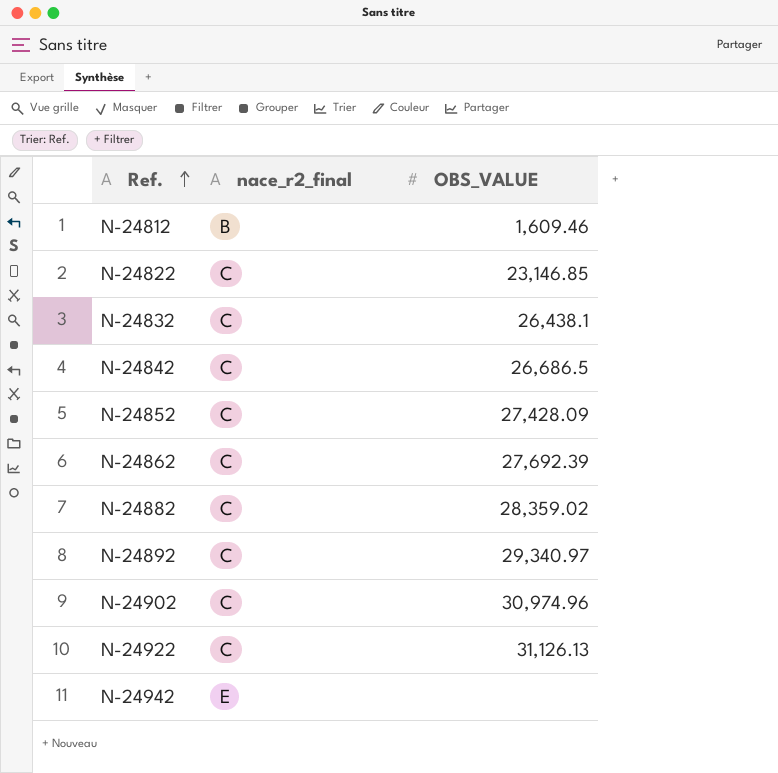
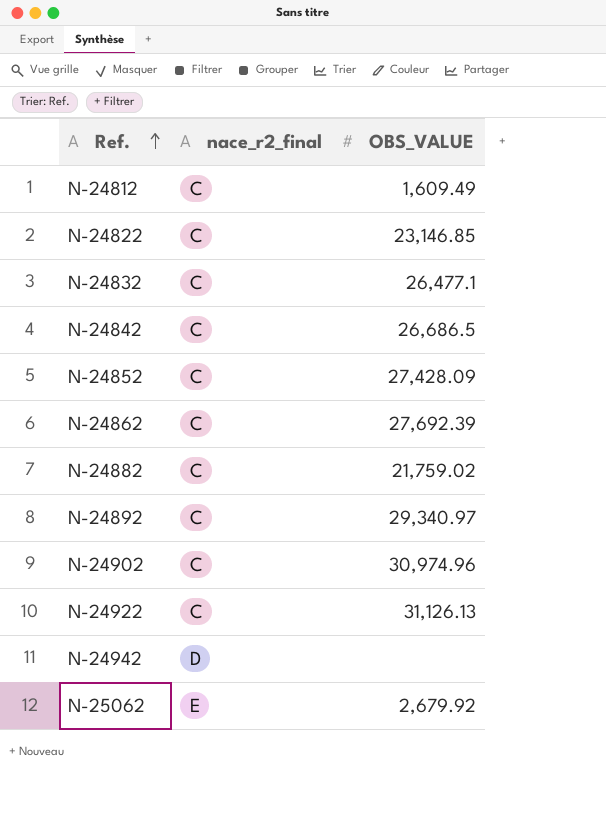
N-24812 | nace_r2_final: B -> C
N-24812 | OBS_VALUE: 1,609.46 -> 1,609.49
N-24832 | OBS_VALUE: 26,438.1 -> 26,477.1
N-24882 | OBS_VALUE: 28,359.02 -> 21,759.02
N-24942 | nace_r2_final: E -> D
row N-25062: none -> E | 2,679.92

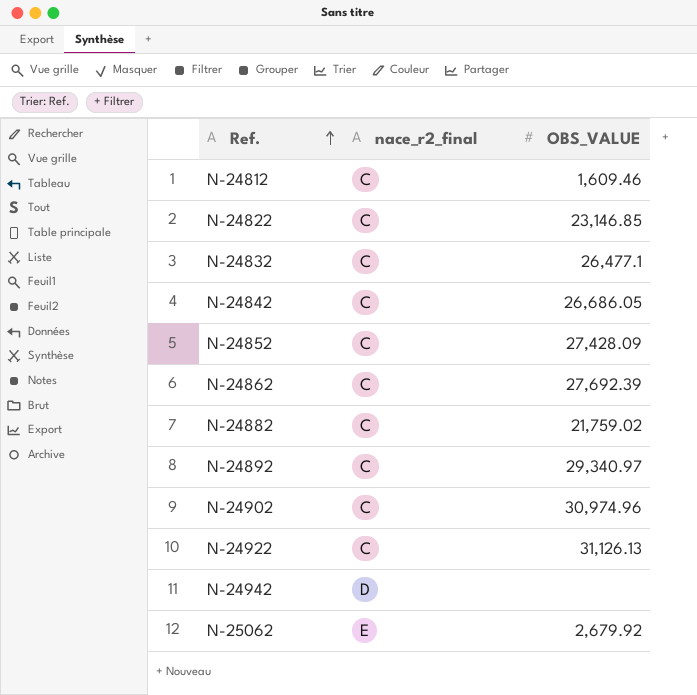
N-24812 | OBS_VALUE: 1,609.49 -> 1,609.46
N-24842 | OBS_VALUE: 26,686.5 -> 26,686.05

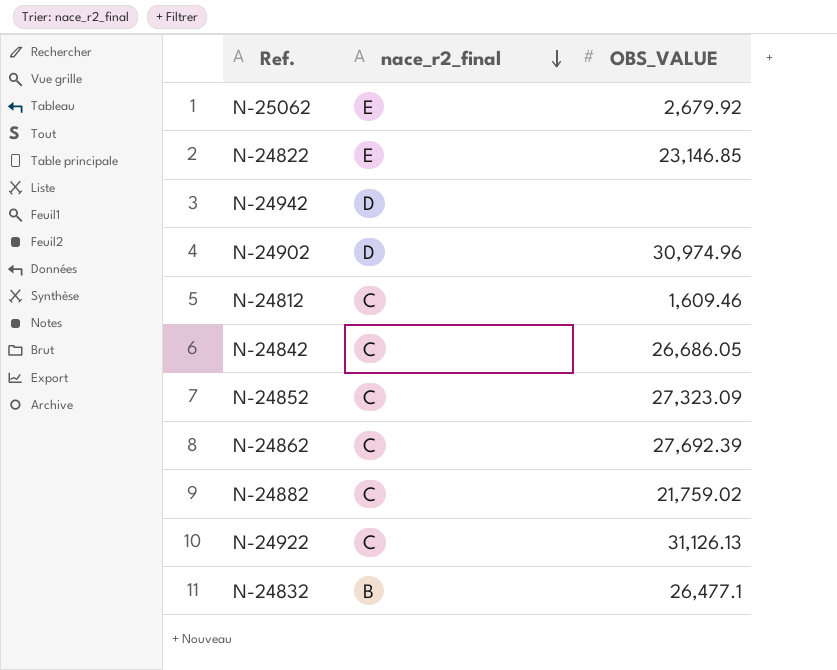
row order: Ref. ascending -> nace_r2_final descending
row N-24892: C | 29,340.97 -> none
N-24822 | nace_r2_final: C -> E
N-24902 | nace_r2_final: C -> D
N-24852 | OBS_VALUE: 27,428.09 -> 27,323.09
N-24832 | nace_r2_final: C -> B

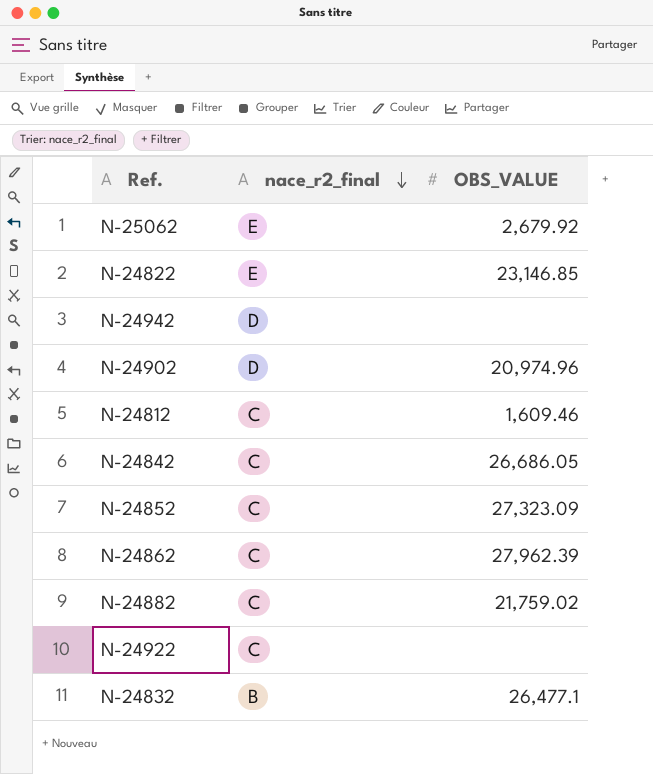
N-24902 | OBS_VALUE: 30,974.96 -> 20,974.96
N-24862 | OBS_VALUE: 27,692.39 -> 27,962.39
N-24922 | OBS_VALUE: 31,126.13 -> none

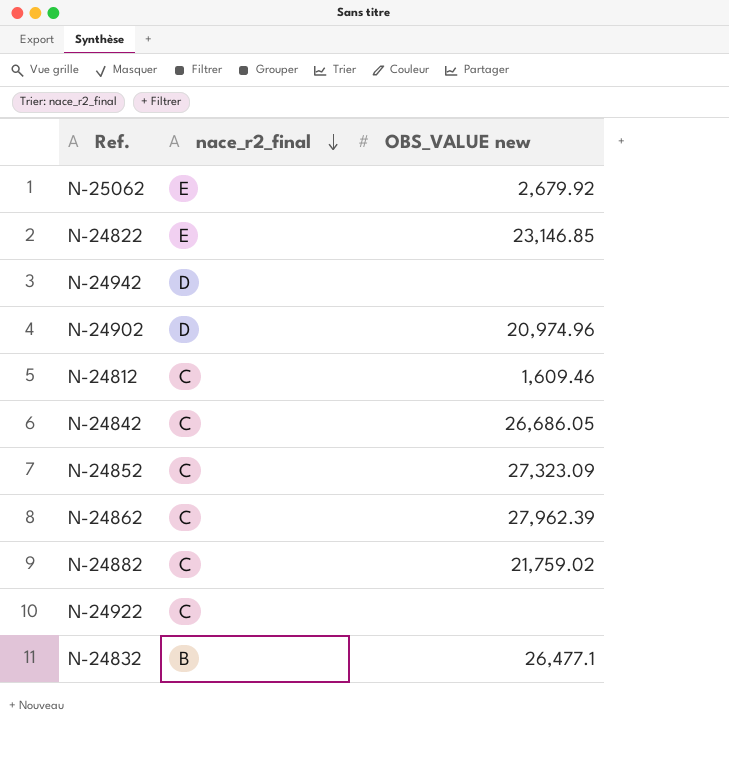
column name: OBS_VALUE -> OBS_VALUE new

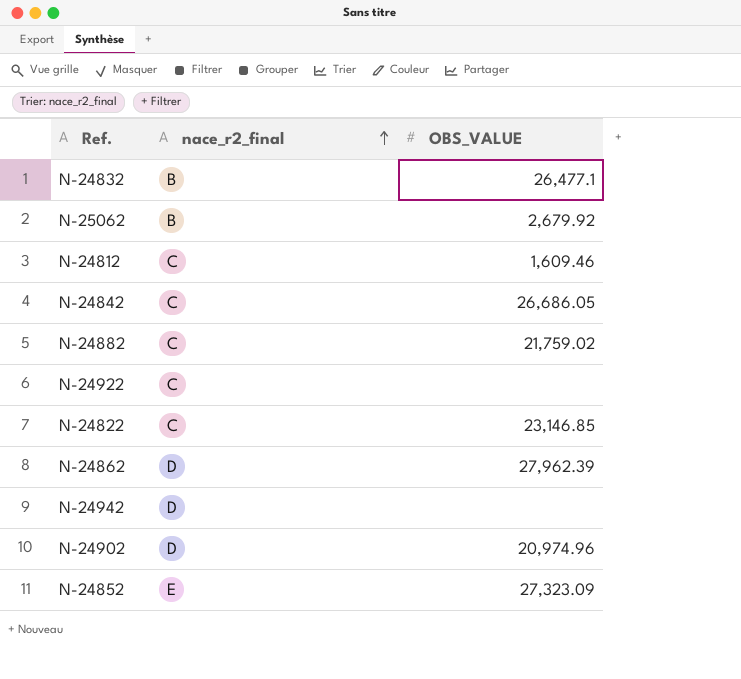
row order: nace_r2_final descending -> nace_r2_final ascending
column name: OBS_VALUE new -> OBS_VALUE
N-25062 | nace_r2_final: E -> B
N-24822 | nace_r2_final: E -> C
N-24862 | nace_r2_final: C -> D
N-24852 | nace_r2_final: C -> E

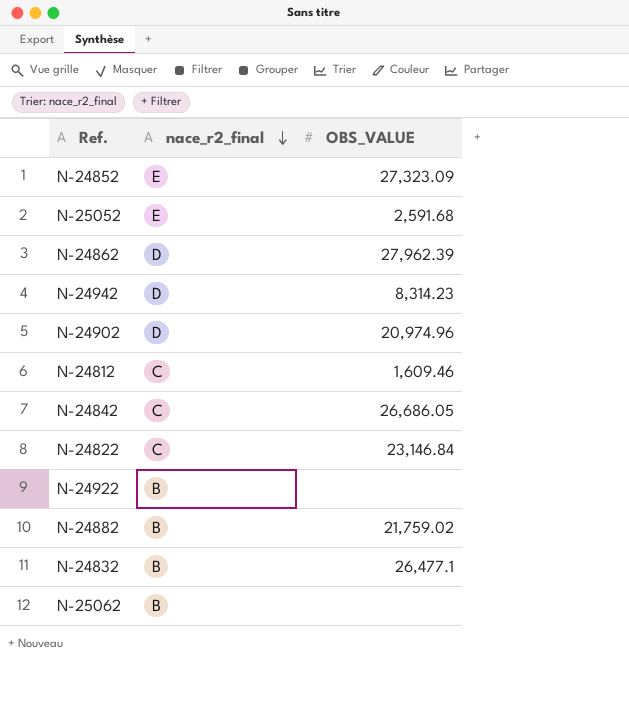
row order: nace_r2_final ascending -> nace_r2_final descending
row N-25052: none -> E | 2,591.68
N-24942 | OBS_VALUE: none -> 8,314.23
N-24822 | OBS_VALUE: 23,146.85 -> 23,146.84
N-24922 | nace_r2_final: C -> B
N-24882 | nace_r2_final: C -> B
N-25062 | OBS_VALUE: 2,679.92 -> none

